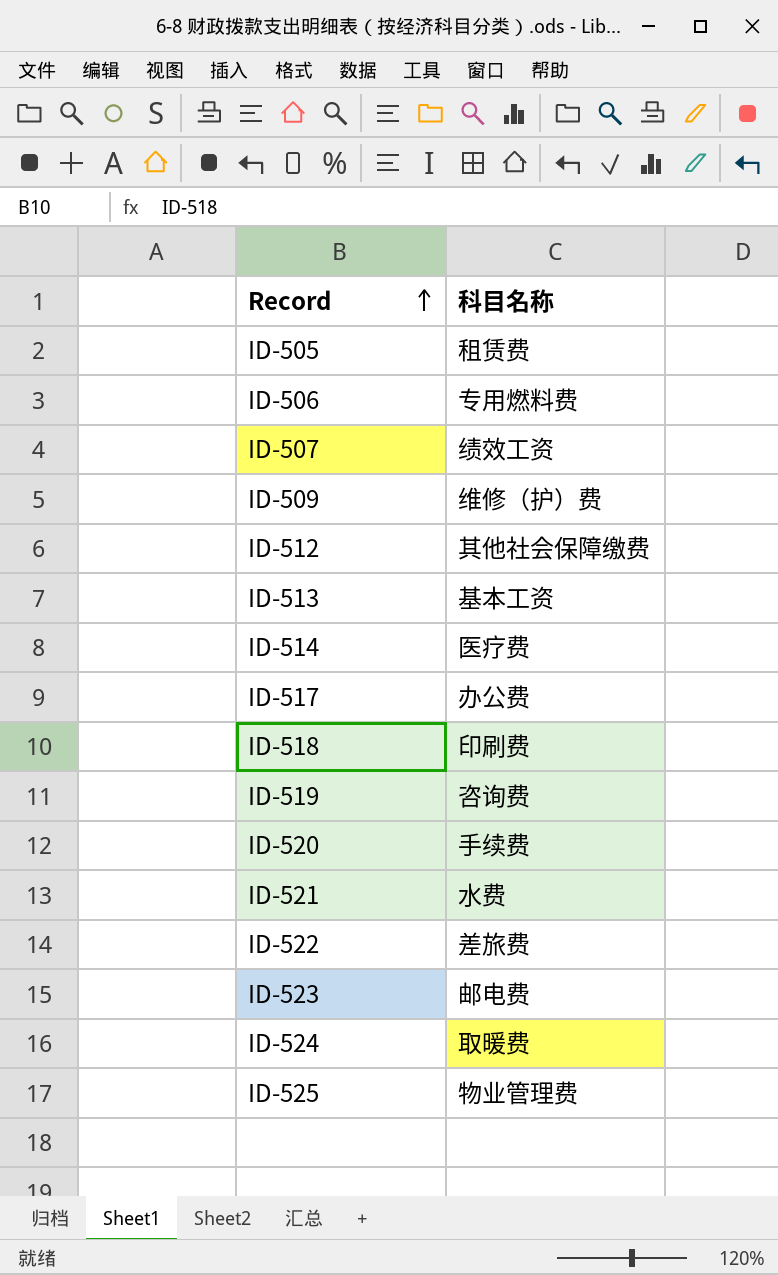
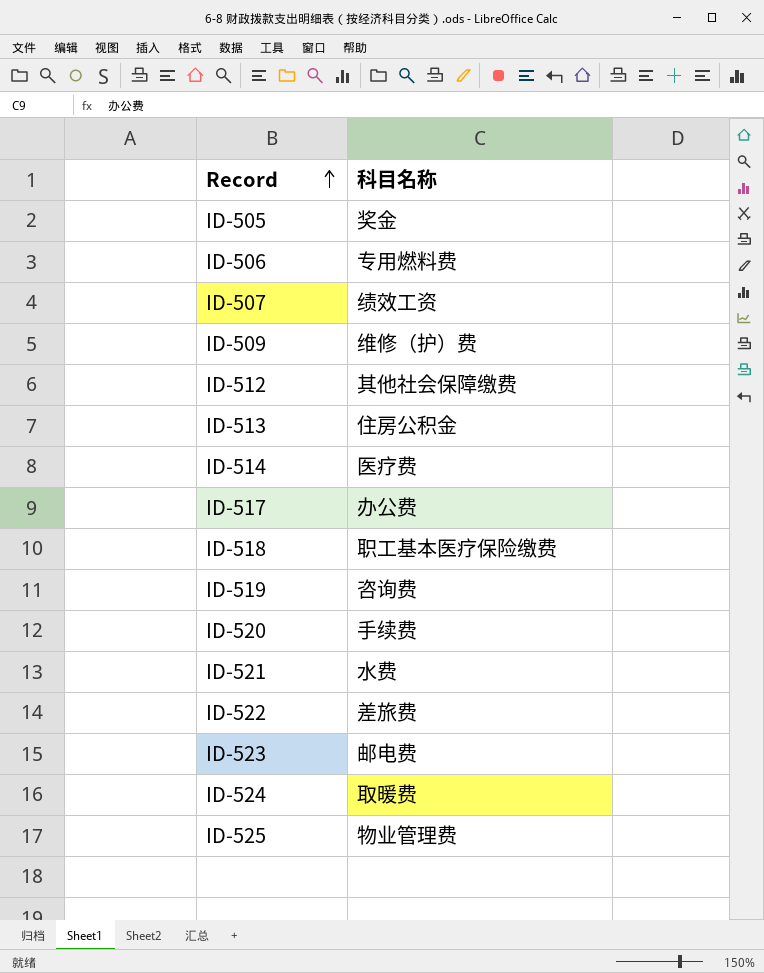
ID-505 | 科目名称: 租赁费 -> 奖金
ID-513 | 科目名称: 基本工资 -> 住房公积金
ID-518 | 科目名称: 印刷费 -> 职工基本医疗保险缴费

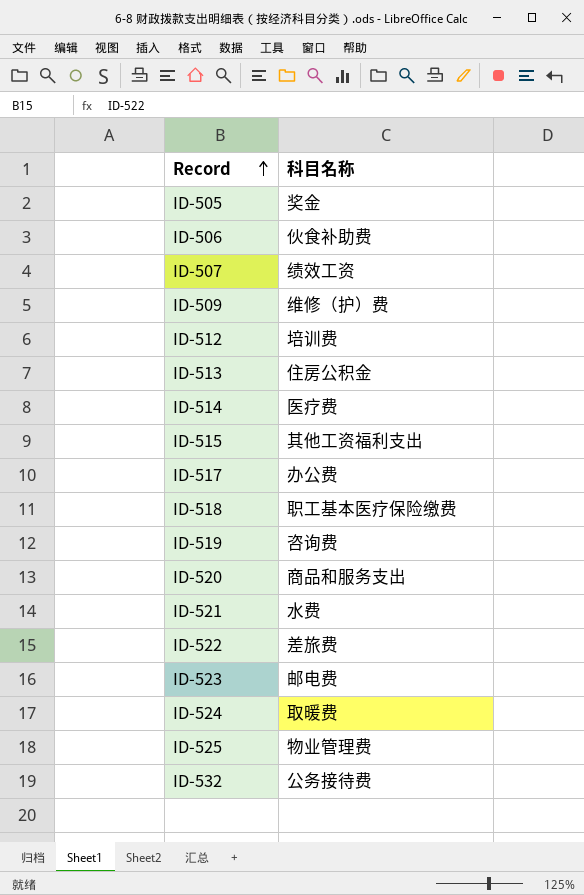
ID-506 | 科目名称: 专用燃料费 -> 伙食补助费
ID-512 | 科目名称: 其他社会保障缴费 -> 培训费
row ID-515: none -> 其他工资福利支出
ID-520 | 科目名称: 手续费 -> 商品和服务支出
row ID-532: none -> 公务接待费

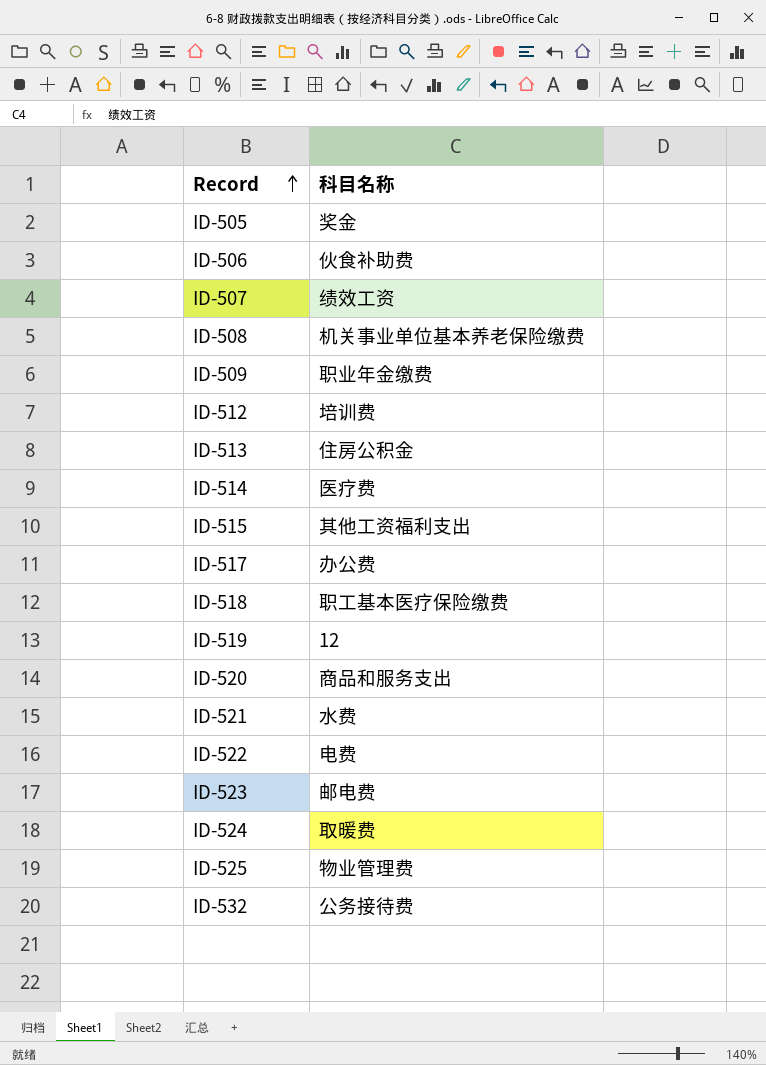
row ID-508: none -> 机关事业单位基本养老保险缴费
ID-509 | 科目名称: 维修（护）费 -> 职业年金缴费
ID-519 | 科目名称: 咨询费 -> 12
ID-522 | 科目名称: 差旅费 -> 电费

